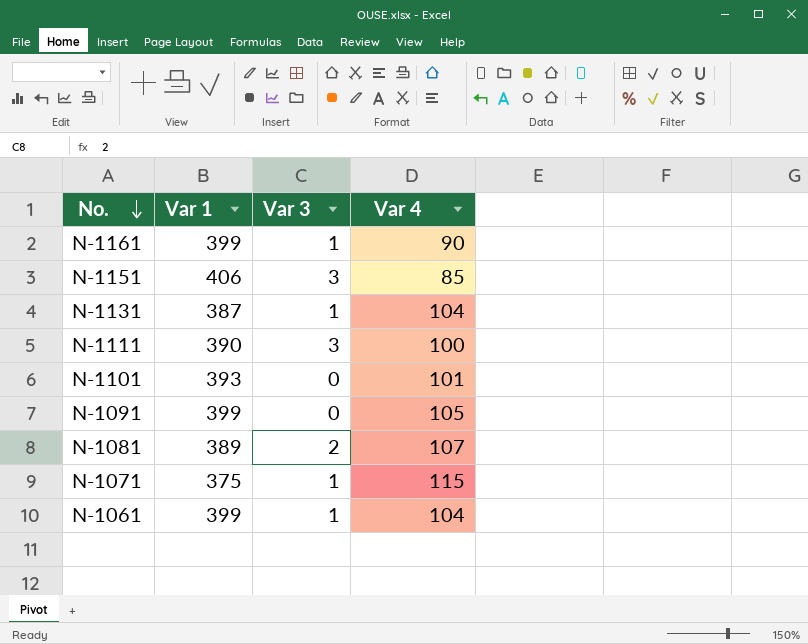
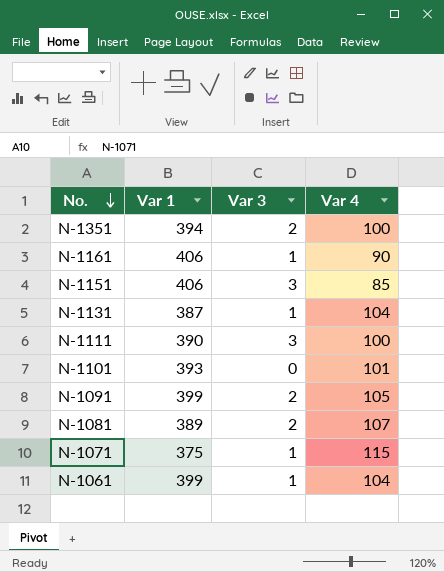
row N-1351: none -> 394 | 2 | 100
N-1161 | Var 1: 399 -> 406
N-1091 | Var 3: 0 -> 2

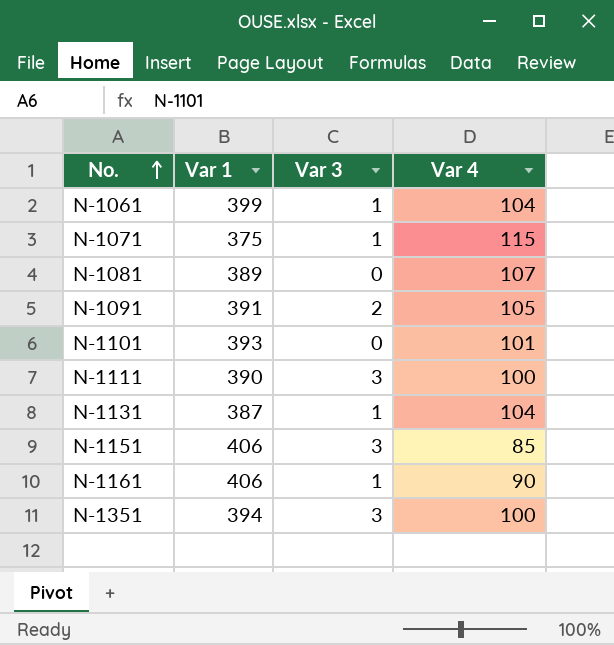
row order: No. descending -> No. ascending
N-1081 | Var 3: 2 -> 0
N-1091 | Var 1: 399 -> 391
N-1351 | Var 3: 2 -> 3

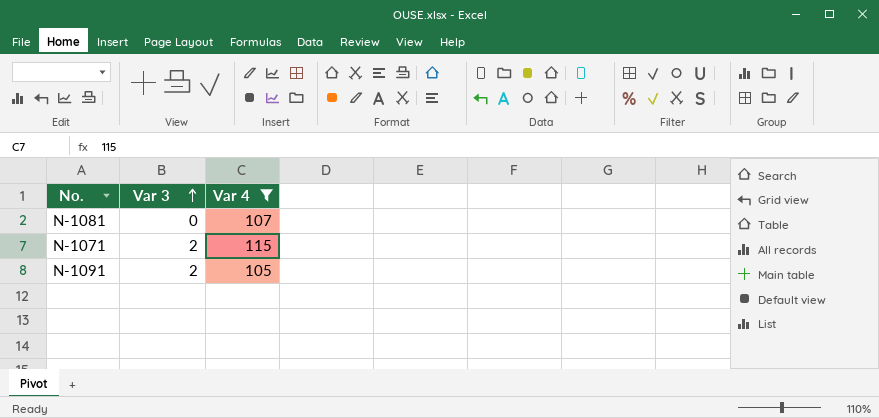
filter: none -> Var 4 >= 105
row order: No. ascending -> Var 3 ascending
column Var 1 | position: 2 -> none
N-1071 | Var 3: 1 -> 2

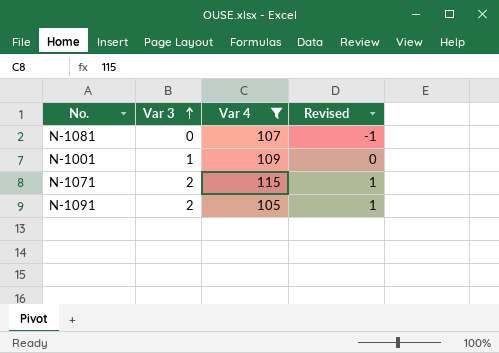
column Revised | formula: none -> [Var 3] - 1
row N-1001: none -> 1 | 109 | 0

